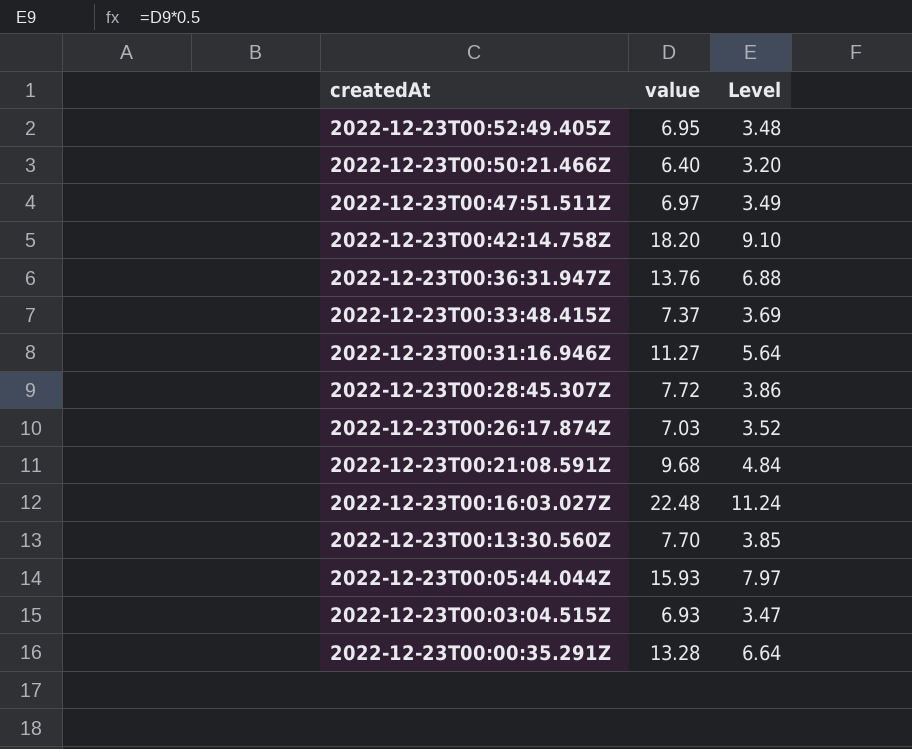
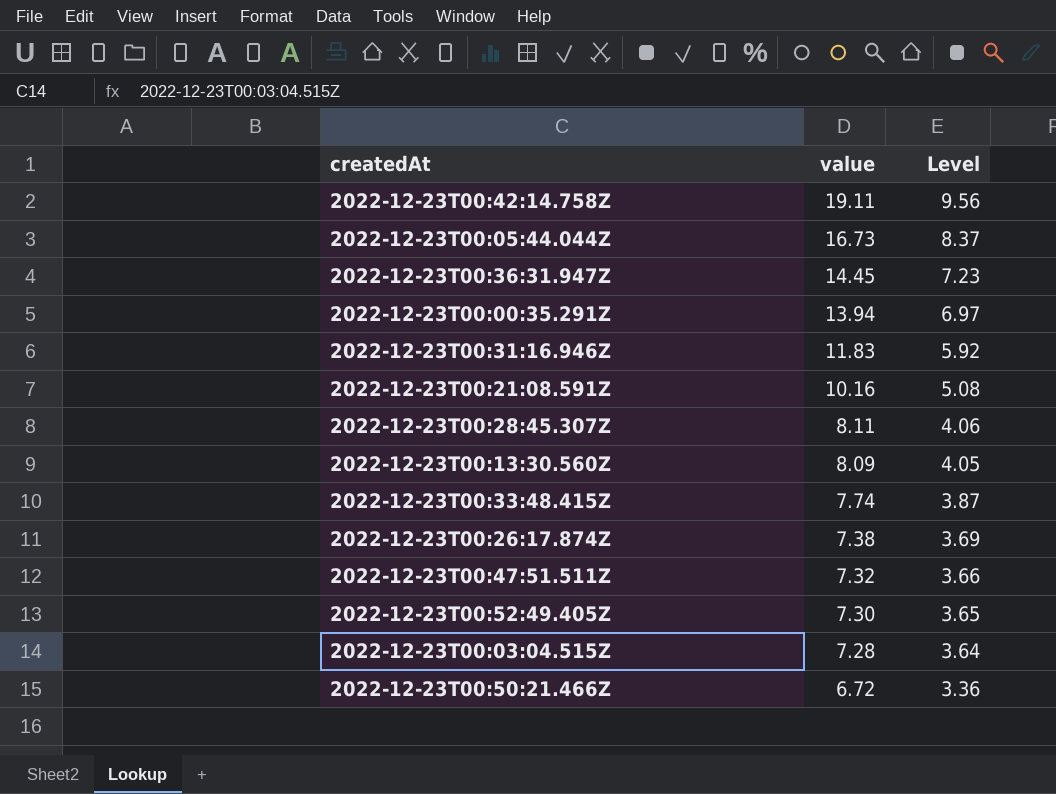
row order: createdAt descending -> value descending
row 2022-12-23T00:16:03.027Z: 22.48 | 11.24 -> none
2022-12-23T00:42:14.758Z | value: 18.20 -> 19.11
2022-12-23T00:42:14.758Z | Level: 9.10 -> 9.56
2022-12-23T00:05:44.044Z | value: 15.93 -> 16.73
2022-12-23T00:05:44.044Z | Level: 7.97 -> 8.37
2022-12-23T00:36:31.947Z | value: 13.76 -> 14.45
2022-12-23T00:36:31.947Z | Level: 6.88 -> 7.23
2022-12-23T00:00:35.291Z | value: 13.28 -> 13.94
2022-12-23T00:00:35.291Z | Level: 6.64 -> 6.97
2022-12-23T00:31:16.946Z | value: 11.27 -> 11.83
2022-12-23T00:31:16.946Z | Level: 5.64 -> 5.92
2022-12-23T00:21:08.591Z | value: 9.68 -> 10.16
2022-12-23T00:21:08.591Z | Level: 4.84 -> 5.08
2022-12-23T00:28:45.307Z | value: 7.72 -> 8.11
2022-12-23T00:28:45.307Z | Level: 3.86 -> 4.06
2022-12-23T00:13:30.560Z | value: 7.70 -> 8.09
2022-12-23T00:13:30.560Z | Level: 3.85 -> 4.05
2022-12-23T00:33:48.415Z | value: 7.37 -> 7.74
2022-12-23T00:33:48.415Z | Level: 3.69 -> 3.87
2022-12-23T00:26:17.874Z | value: 7.03 -> 7.38
2022-12-23T00:26:17.874Z | Level: 3.52 -> 3.69
2022-12-23T00:47:51.511Z | value: 6.97 -> 7.32
2022-12-23T00:47:51.511Z | Level: 3.49 -> 3.66
2022-12-23T00:52:49.405Z | value: 6.95 -> 7.30
2022-12-23T00:52:49.405Z | Level: 3.48 -> 3.65
2022-12-23T00:03:04.515Z | value: 6.93 -> 7.28
2022-12-23T00:03:04.515Z | Level: 3.47 -> 3.64
2022-12-23T00:50:21.466Z | value: 6.40 -> 6.72
2022-12-23T00:50:21.466Z | Level: 3.20 -> 3.36

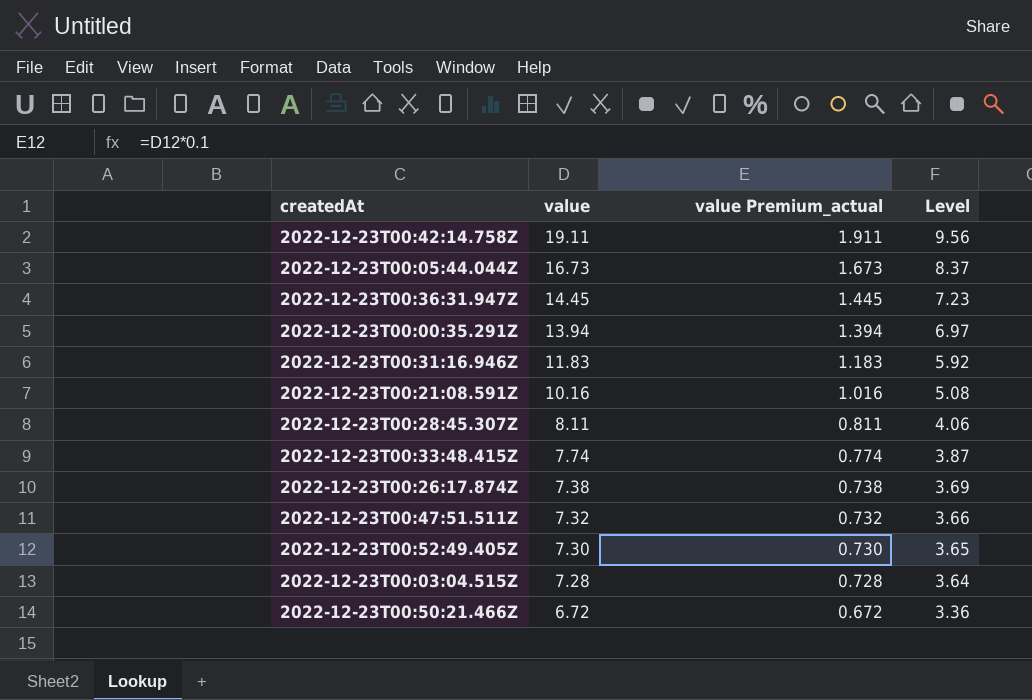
column value Premium_actual | formula: none -> [value] * 0.1
row 2022-12-23T00:13:30.560Z: 8.09 | 4.05 -> none

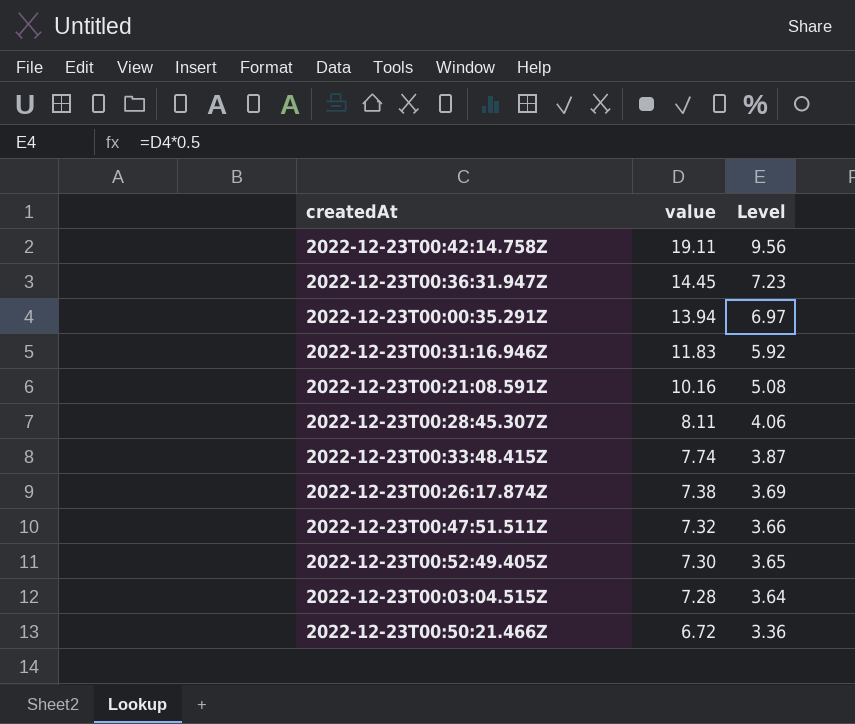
column value Premium_actual | formula: [value] * 0.1 -> none
row 2022-12-23T00:05:44.044Z: 16.73 | 1.673 | 8.37 -> none

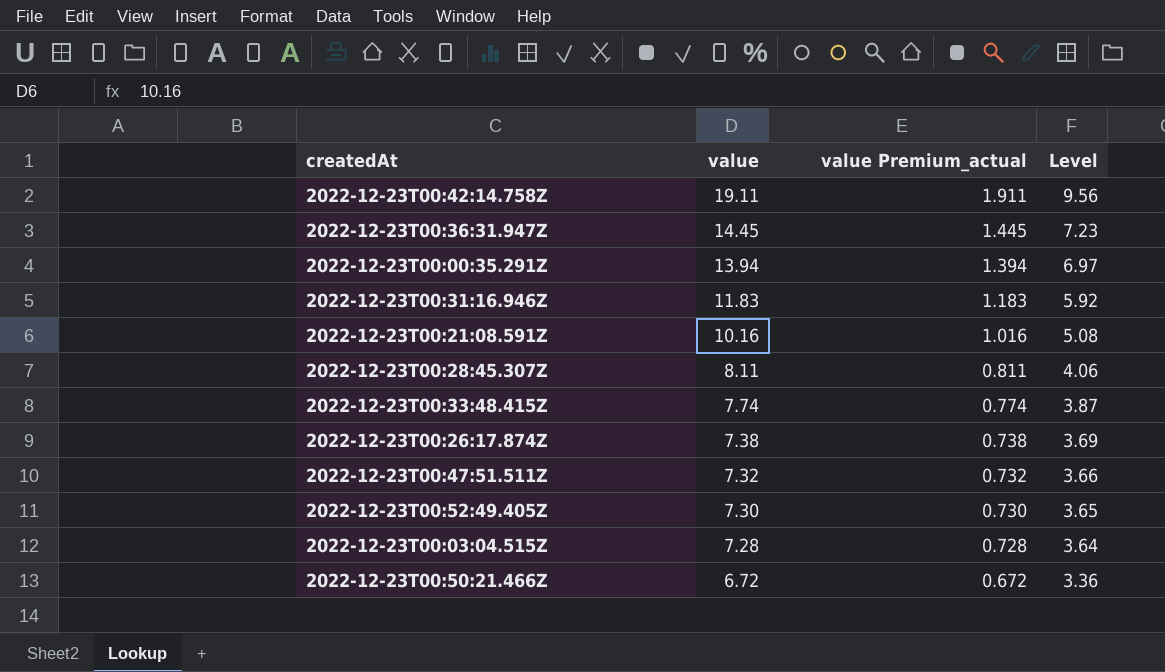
column value Premium_actual | formula: none -> [value] * 0.1

